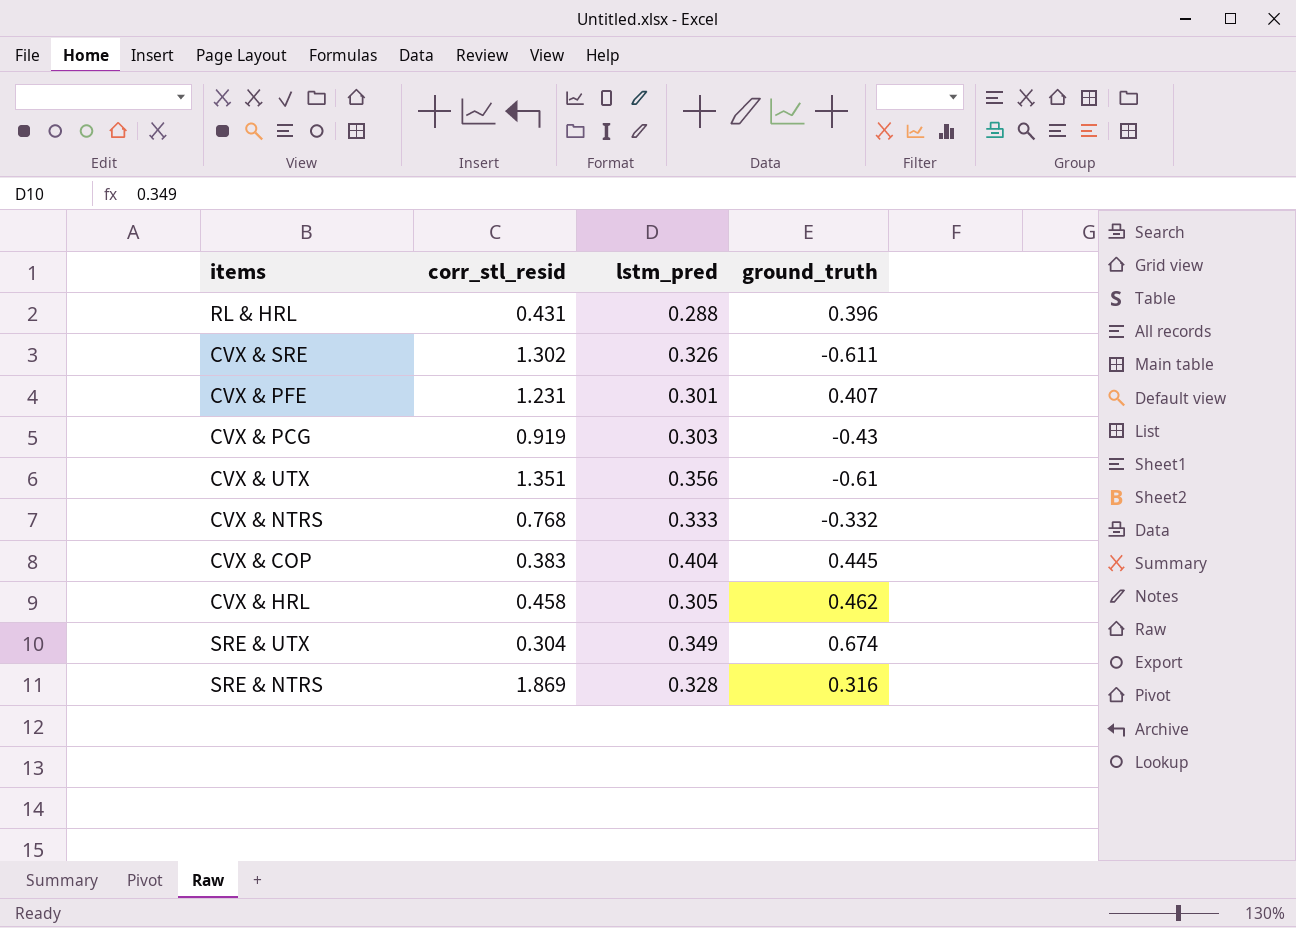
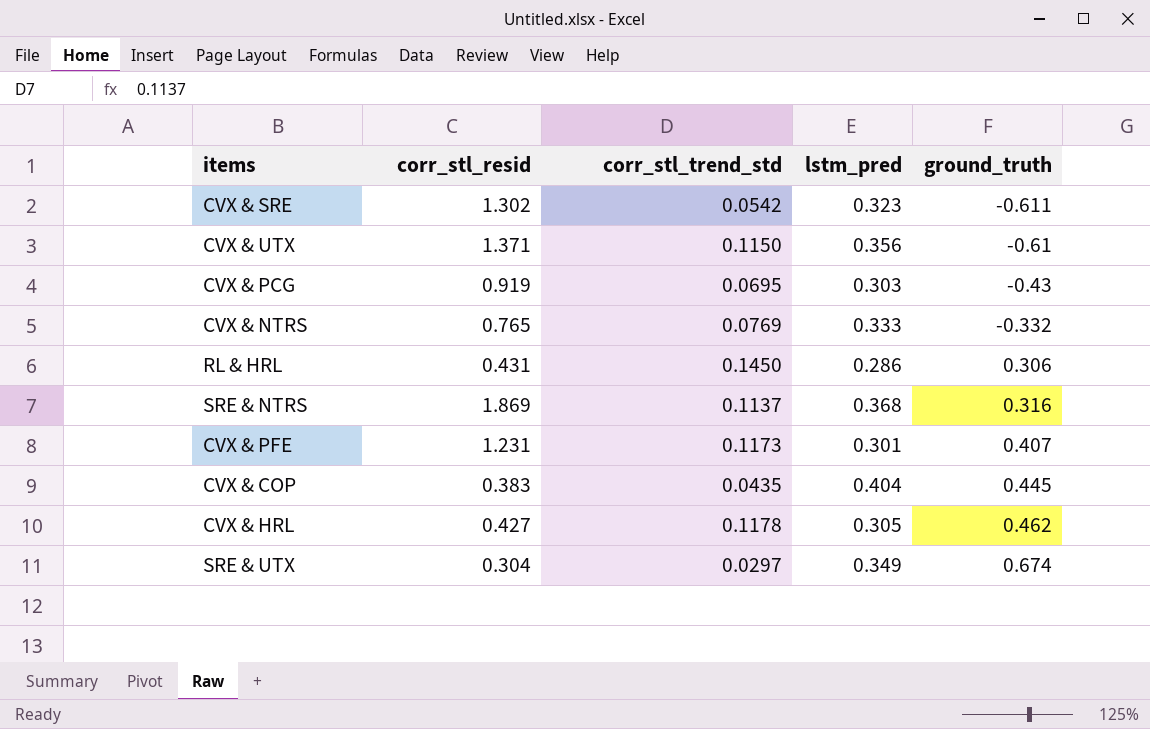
row order: none -> ground_truth ascending
column corr_stl_trend_std | position: none -> 3
CVX & SRE | lstm_pred: 0.326 -> 0.323
CVX & UTX | corr_stl_resid: 1.351 -> 1.371
CVX & NTRS | corr_stl_resid: 0.768 -> 0.765
RL & HRL | lstm_pred: 0.288 -> 0.286
RL & HRL | ground_truth: 0.396 -> 0.306
SRE & NTRS | lstm_pred: 0.328 -> 0.368
CVX & HRL | corr_stl_resid: 0.458 -> 0.427

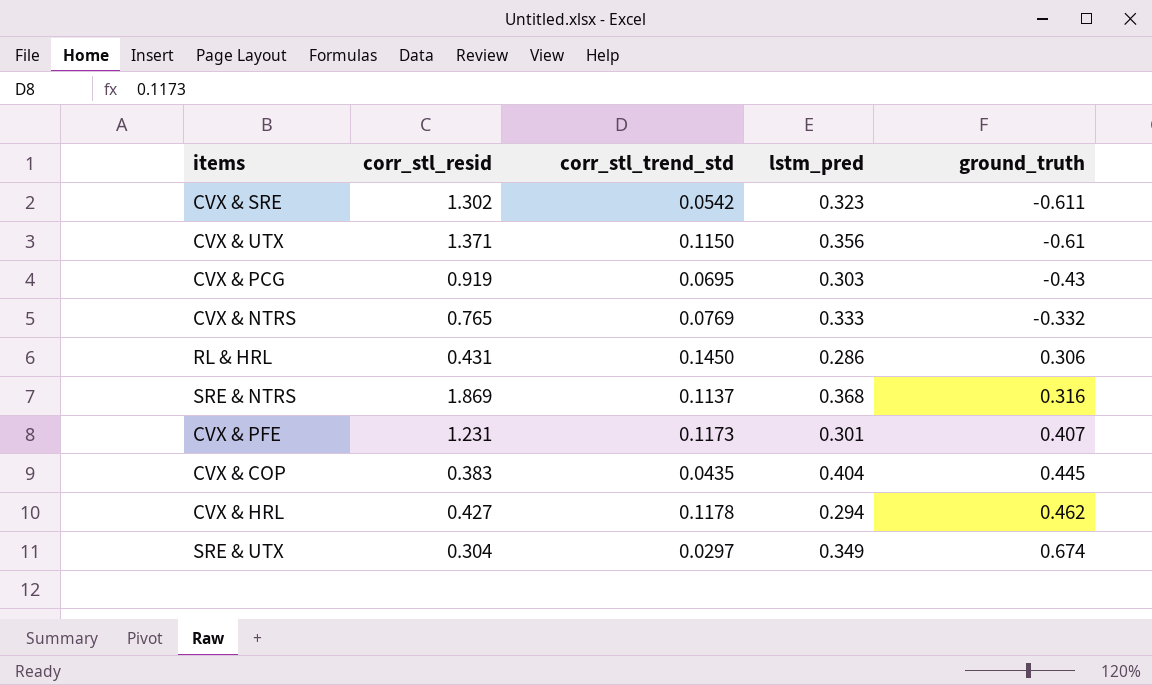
CVX & HRL | lstm_pred: 0.305 -> 0.294

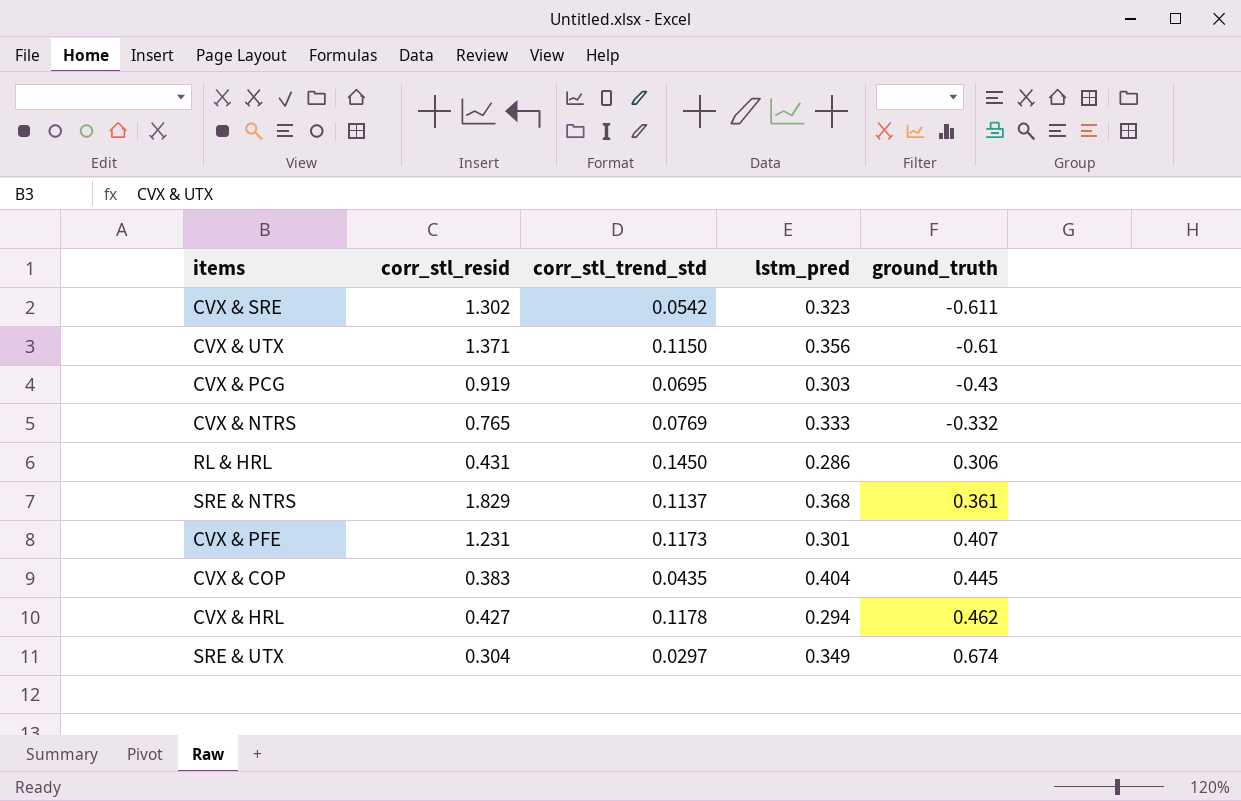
SRE & NTRS | corr_stl_resid: 1.869 -> 1.829
SRE & NTRS | ground_truth: 0.316 -> 0.361

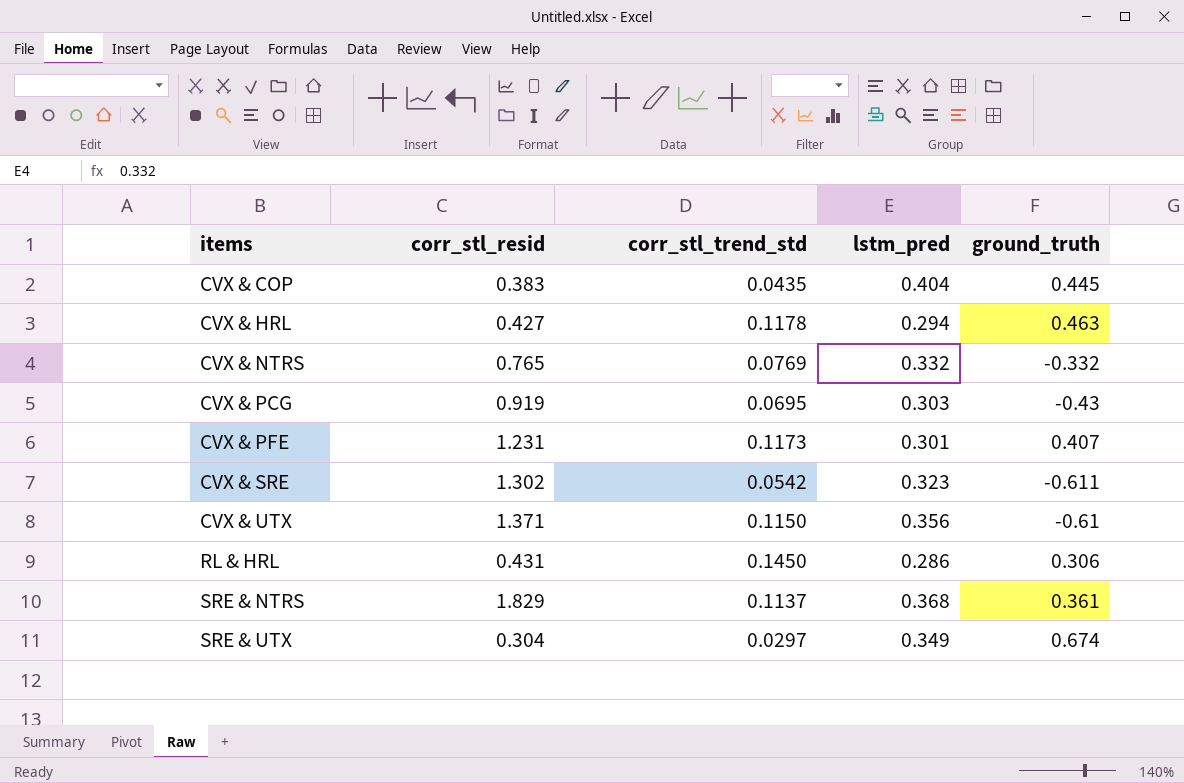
row order: ground_truth ascending -> items ascending
CVX & HRL | ground_truth: 0.462 -> 0.463
CVX & NTRS | lstm_pred: 0.333 -> 0.332

